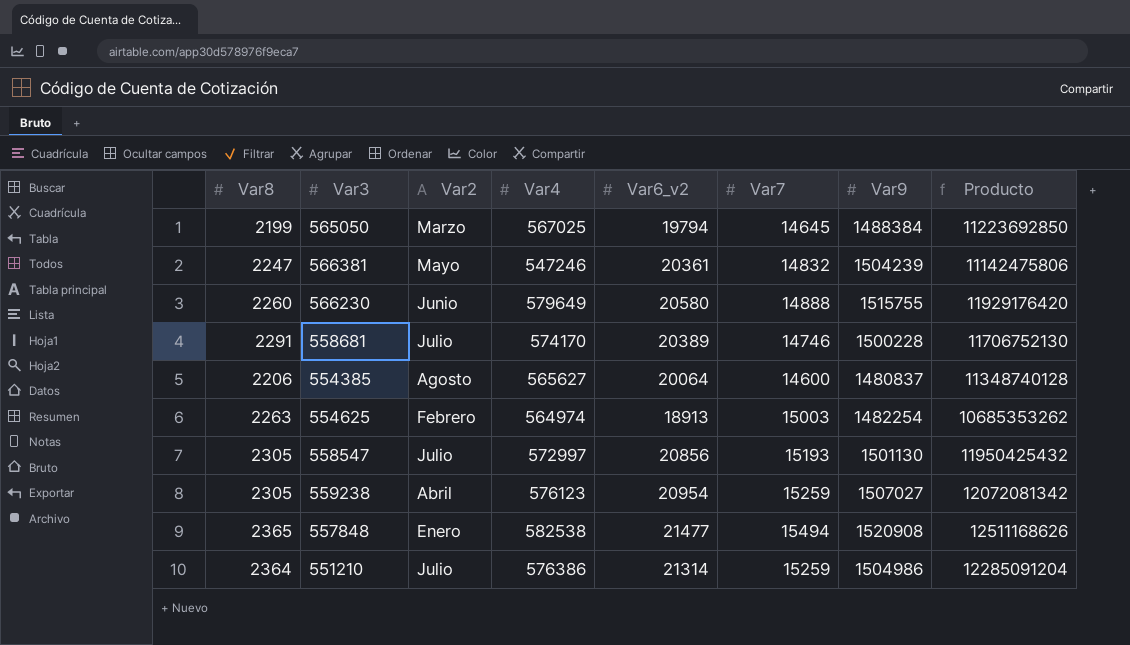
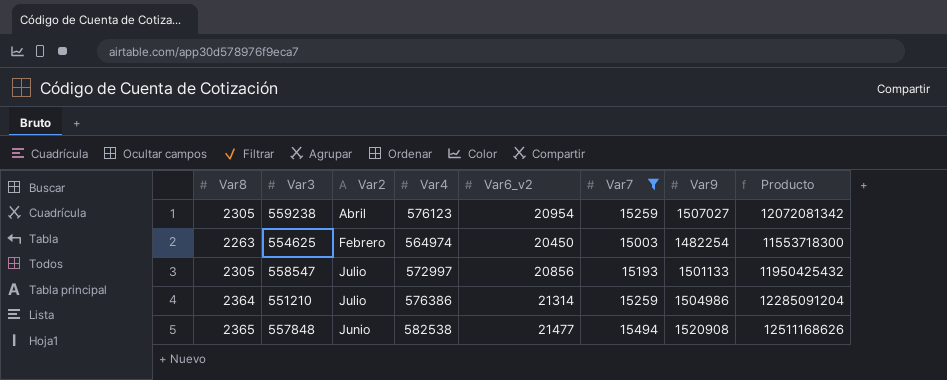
filter: none -> Var7 >= 15003
row order: none -> Var2 ascending
554625 | Var6_v2: 18913 -> 20450
554625 | Producto: 10685353262 -> 11553718300
558547 | Var9: 1501130 -> 1501133
557848 | Var2: Enero -> Junio

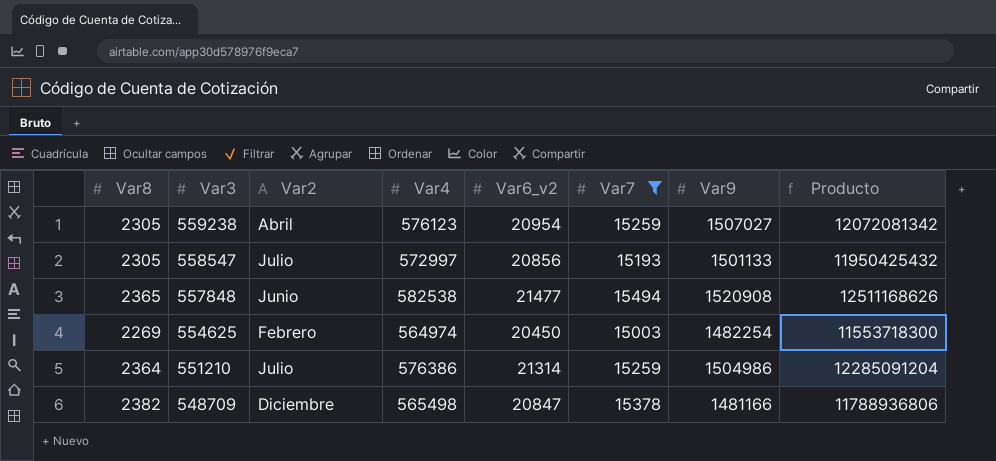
row order: Var2 ascending -> Var3 descending
554625 | Var8: 2263 -> 2269
row 548709: none -> 2382 | Diciembre | 565498 | 20847 | 15378 | 1481166 | 11788936806

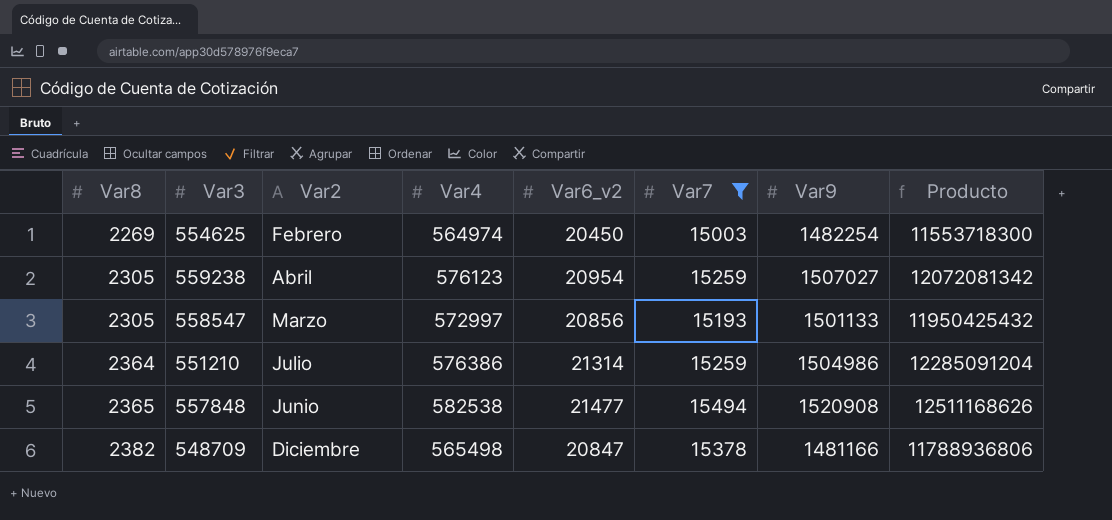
row order: Var3 descending -> Var8 ascending
558547 | Var2: Julio -> Marzo

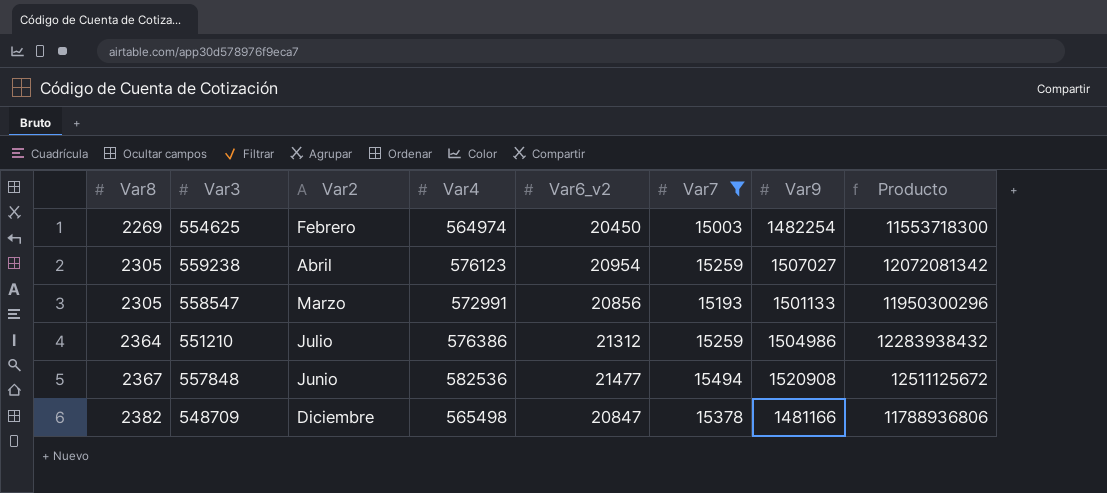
558547 | Var4: 572997 -> 572991
558547 | Producto: 11950425432 -> 11950300296
551210 | Var6_v2: 21314 -> 21312
551210 | Producto: 12285091204 -> 12283938432
557848 | Var8: 2365 -> 2367
557848 | Var4: 582538 -> 582536
557848 | Producto: 12511168626 -> 12511125672

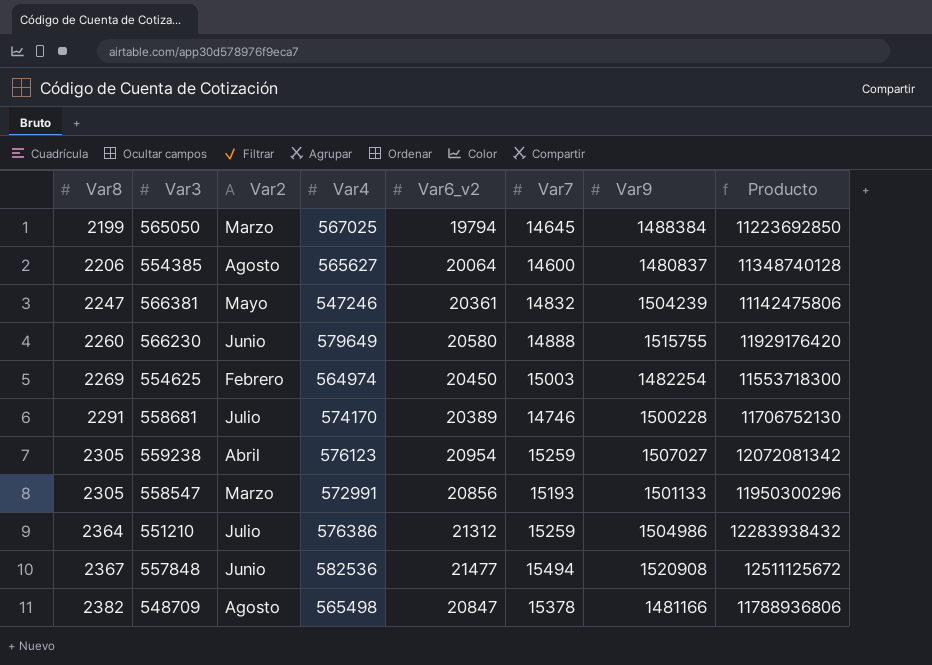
filter: Var7 >= 15003 -> none
548709 | Var2: Diciembre -> Agosto

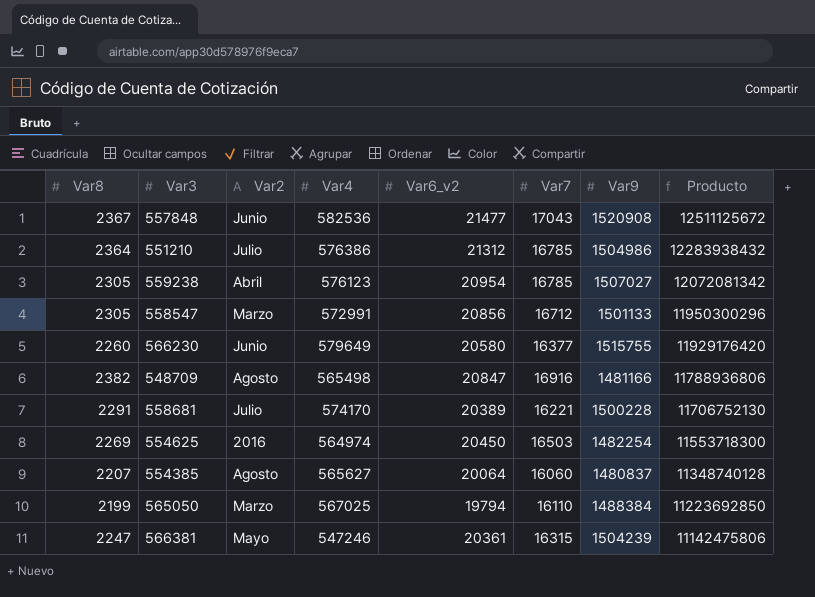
row order: Var8 ascending -> Producto descending
557848 | Var7: 15494 -> 17043
551210 | Var7: 15259 -> 16785
559238 | Var7: 15259 -> 16785
558547 | Var7: 15193 -> 16712
566230 | Var7: 14888 -> 16377
548709 | Var7: 15378 -> 16916
558681 | Var7: 14746 -> 16221
554625 | Var2: Febrero -> 2016
554625 | Var7: 15003 -> 16503
554385 | Var8: 2206 -> 2207
554385 | Var7: 14600 -> 16060
565050 | Var7: 14645 -> 16110
566381 | Var7: 14832 -> 16315

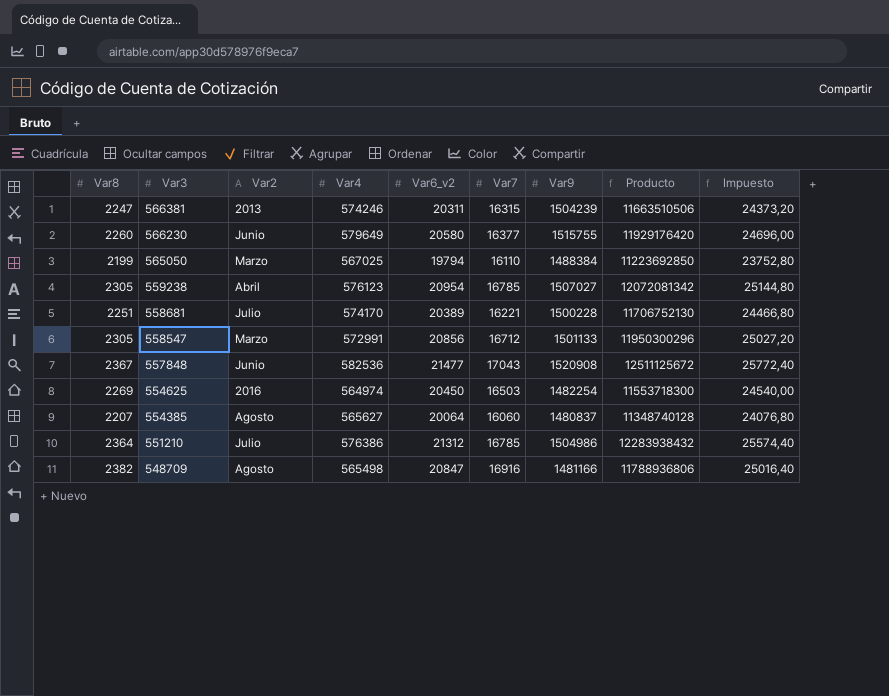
row order: Producto descending -> Var3 descending
column Impuesto | formula: none -> [Var6_v2] * 1,2
566381 | Var2: Mayo -> 2013
566381 | Var4: 547246 -> 574246
566381 | Var6_v2: 20361 -> 20311
566381 | Producto: 11142475806 -> 11663510506
558681 | Var8: 2291 -> 2251

